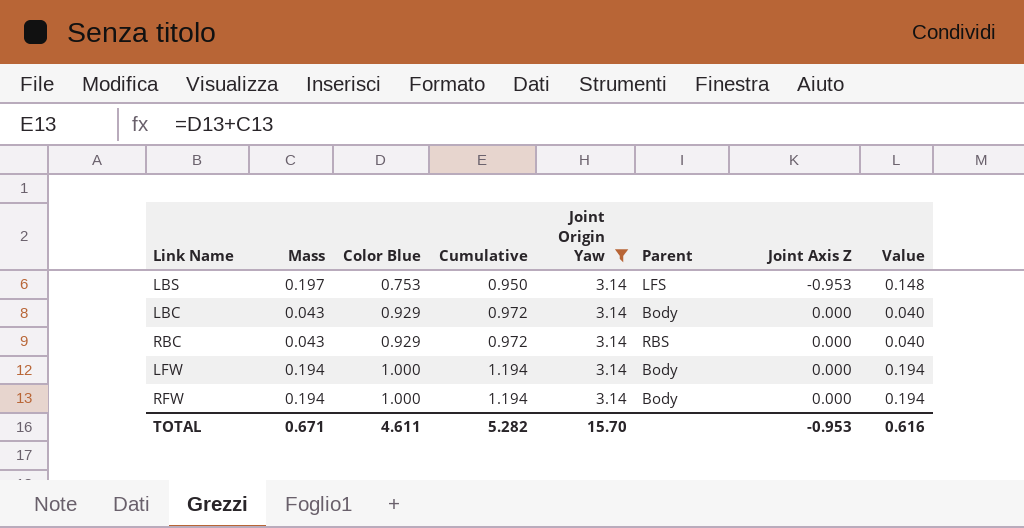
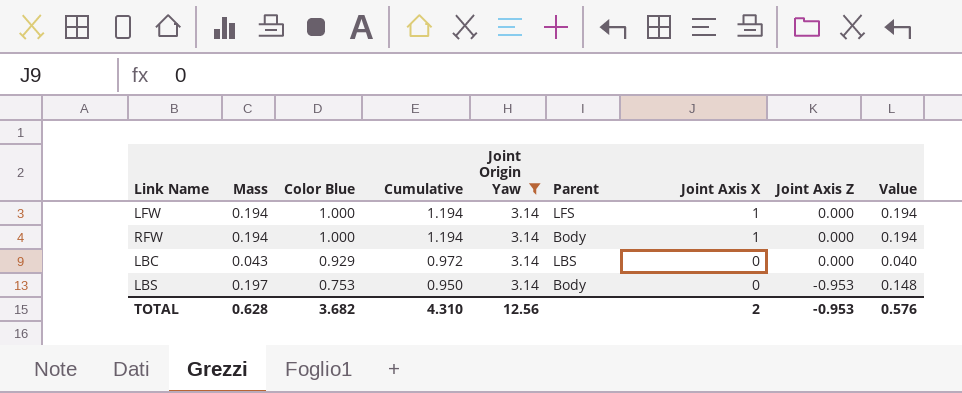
row order: Color Blue ascending -> Color Blue descending
column Joint Axis X | position: none -> 7
row RBC: 0.043 | 0.929 | 0.972 | 3.14 | RBS | 0.000 | 0.040 -> none
LFW | Parent: Body -> LFS
LBC | Parent: Body -> LBS
LBS | Parent: LFS -> Body
TOTAL | Mass: 0.671 -> 0.628
TOTAL | Color Blue: 4.611 -> 3.682
TOTAL | Cumulative: 5.282 -> 4.310
TOTAL | Joint Origin Yaw: 15.70 -> 12.56
TOTAL | Value: 0.616 -> 0.576

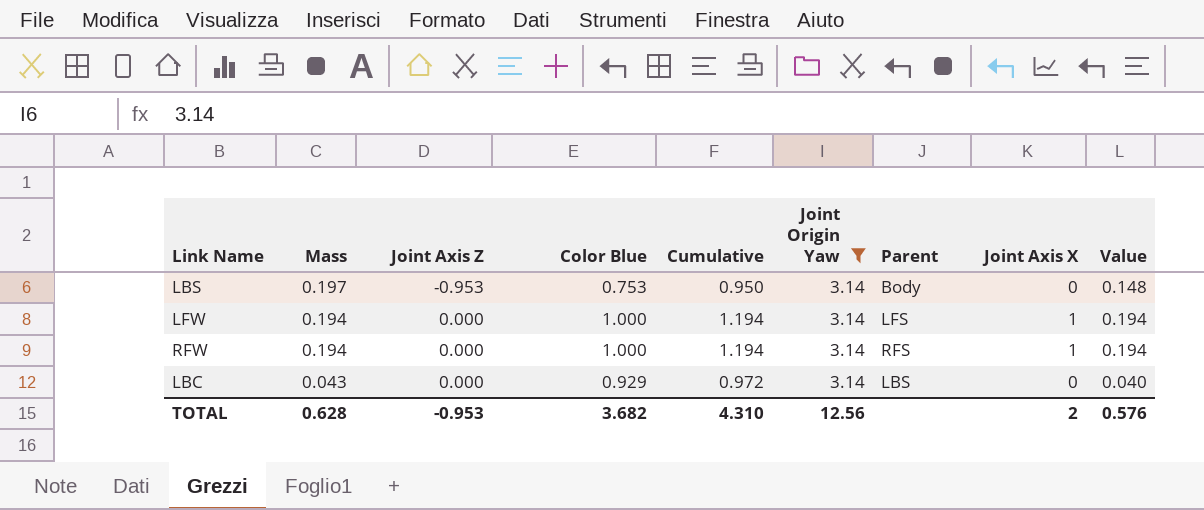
row order: Color Blue descending -> Mass descending
column Joint Axis Z | position: 8 -> 3
RFW | Parent: Body -> RFS

